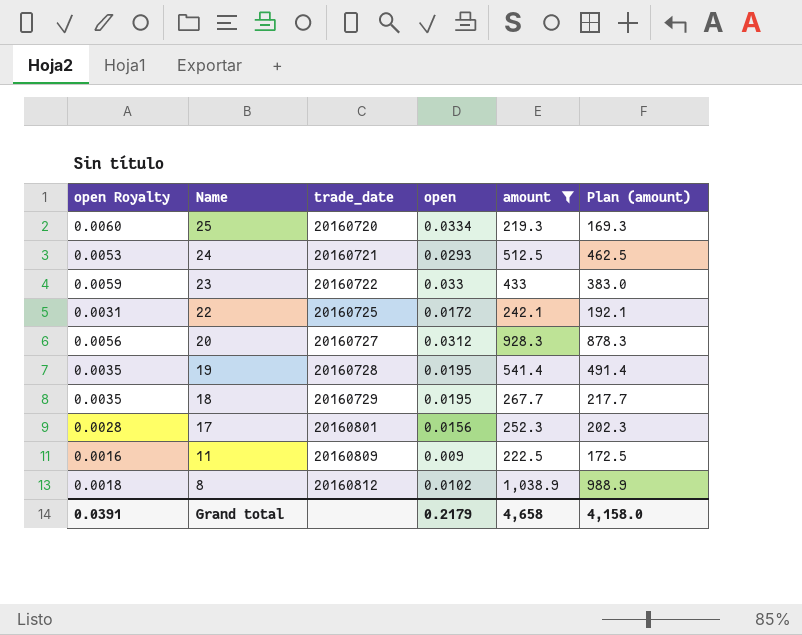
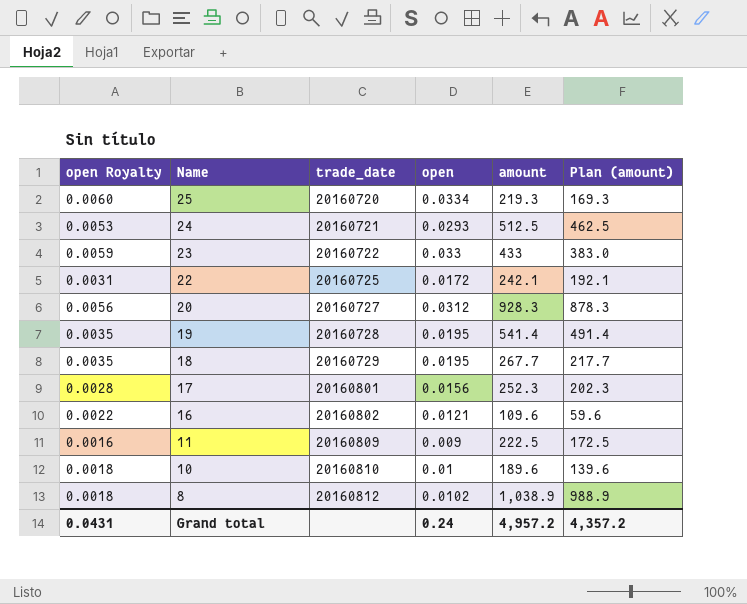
filter: amount >= 219.3 -> none
Grand total | open Royalty: 0.0391 -> 0.0431
Grand total | open: 0.2179 -> 0.24
Grand total | amount: 4,658 -> 4,957.2
Grand total | Plan (amount): 4,158.0 -> 4,357.2

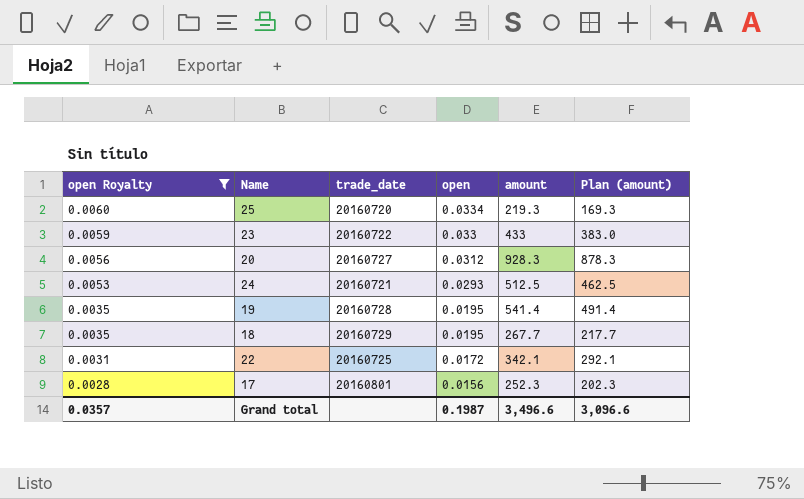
filter: none -> open Royalty >= 0.0028
row order: Name descending -> open Royalty descending
22 | amount: 242.1 -> 342.1
22 | Plan (amount): 192.1 -> 292.1
Grand total | open Royalty: 0.0431 -> 0.0357
Grand total | open: 0.24 -> 0.1987
Grand total | amount: 4,957.2 -> 3,496.6
Grand total | Plan (amount): 4,357.2 -> 3,096.6

